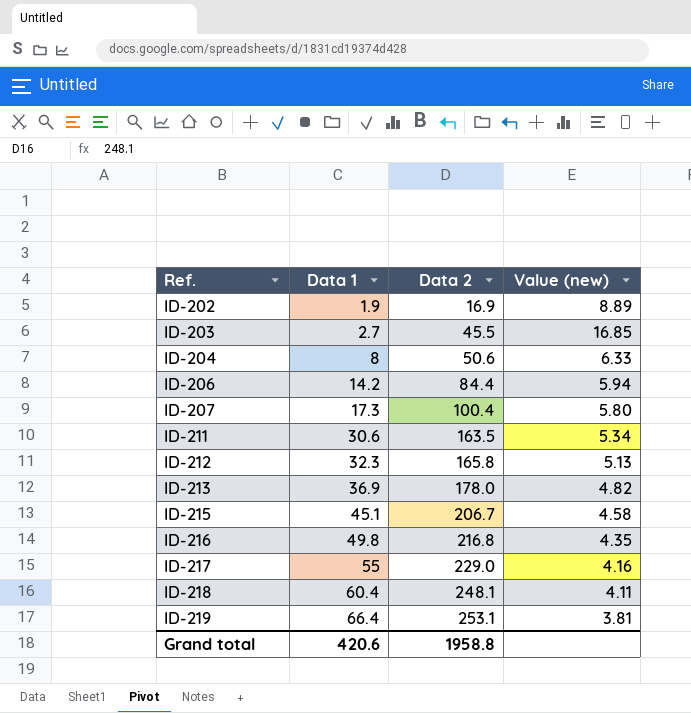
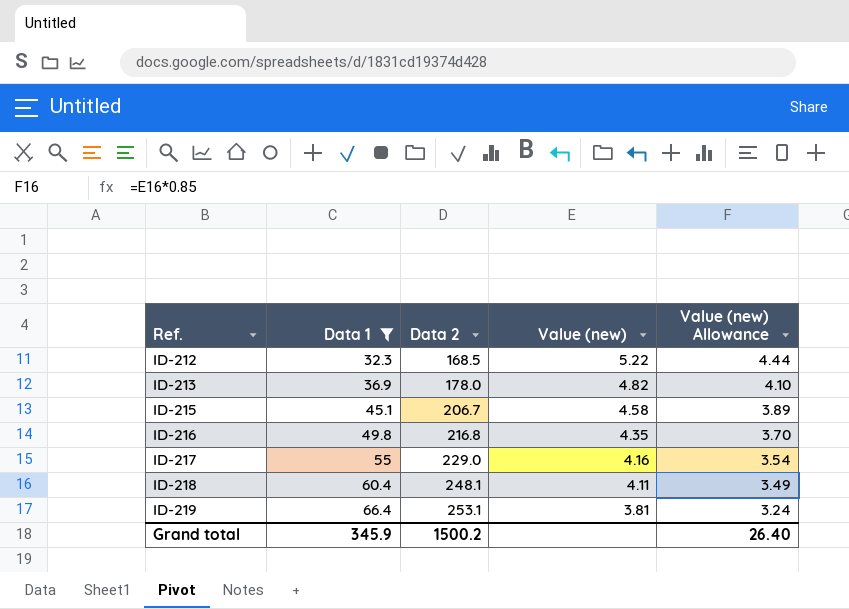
filter: none -> Data 1 >= 32.3
column Value (new) Allowance | formula: none -> [Value (new)] * 0.85
ID-212 | Data 2: 165.8 -> 168.5
ID-212 | Value (new): 5.13 -> 5.22
Grand total | Data 1: 420.6 -> 345.9
Grand total | Data 2: 1958.8 -> 1500.2

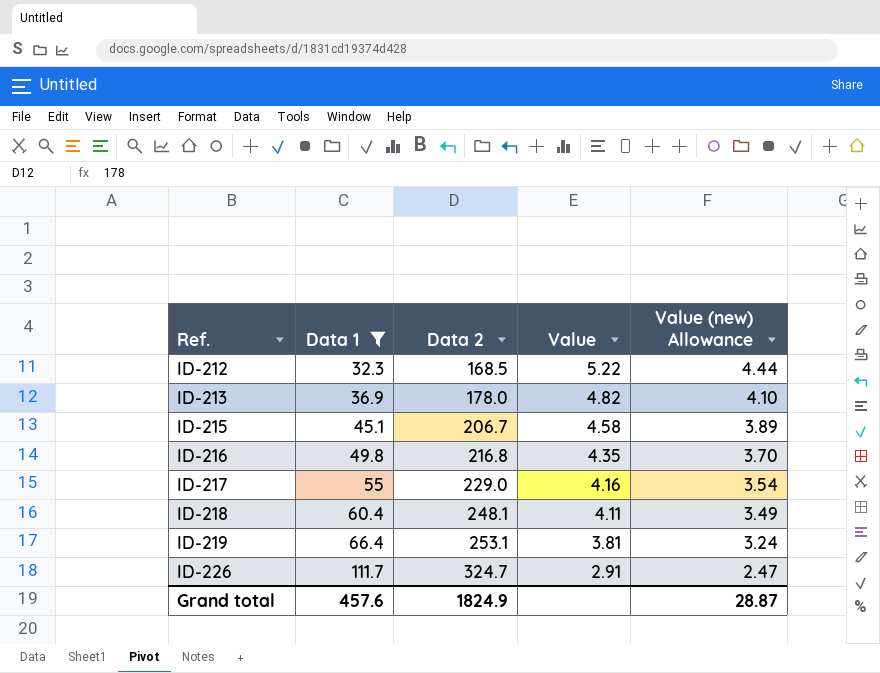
column name: Value (new) -> Value
row ID-226: none -> 111.7 | 324.7 | 2.91 | 2.47
Grand total | Data 1: 345.9 -> 457.6
Grand total | Data 2: 1500.2 -> 1824.9
Grand total | Value (new) Allowance: 26.40 -> 28.87

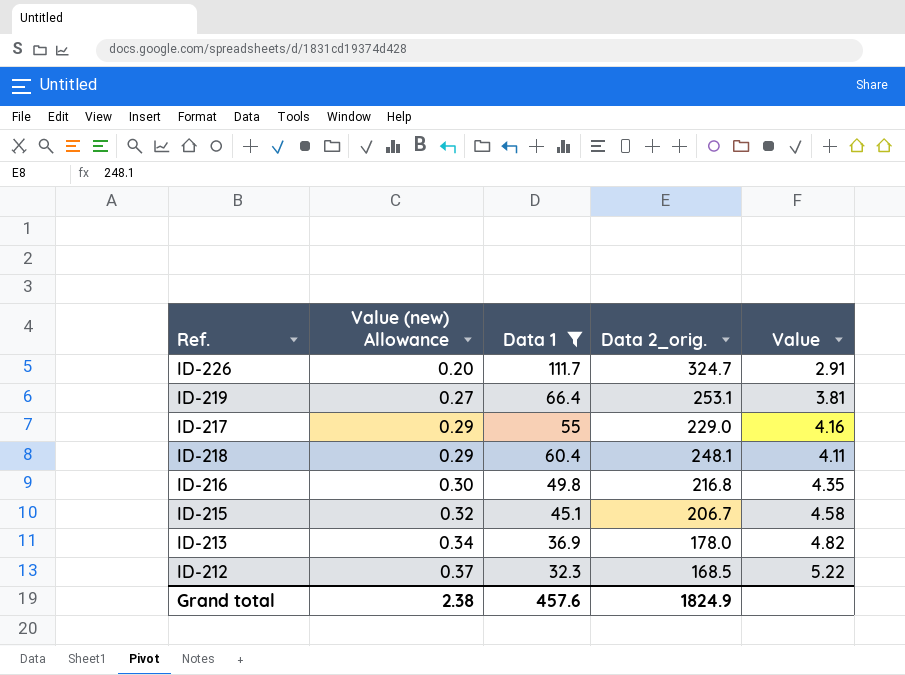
row order: Ref. ascending -> Value (new) Allowance ascending
column Value (new) Allowance | formula: [Value] * 0.85 -> [Value] * 0.07
column Value (new) Allowance | position: 5 -> 2
column name: Data 2 -> Data 2_orig.
Grand total | Value (new) Allowance: 28.87 -> 2.38

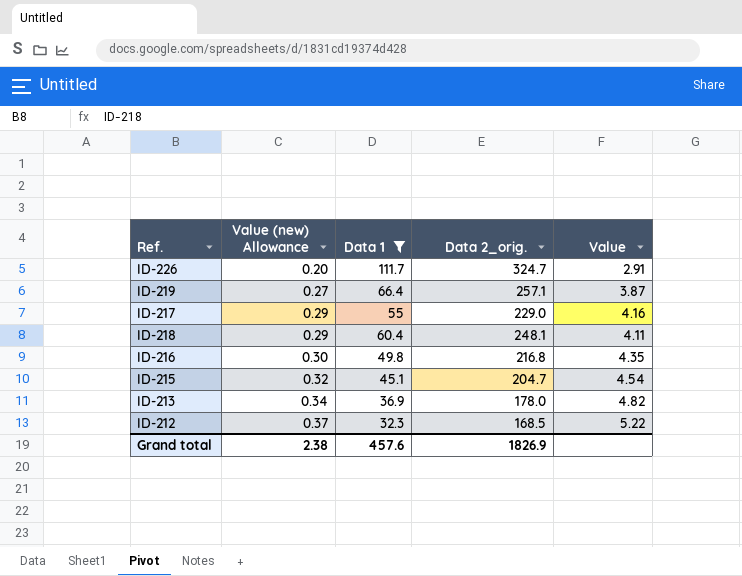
ID-219 | Data 2_orig.: 253.1 -> 257.1
ID-219 | Value: 3.81 -> 3.87
ID-215 | Data 2_orig.: 206.7 -> 204.7
ID-215 | Value: 4.58 -> 4.54
Grand total | Data 2_orig.: 1824.9 -> 1826.9

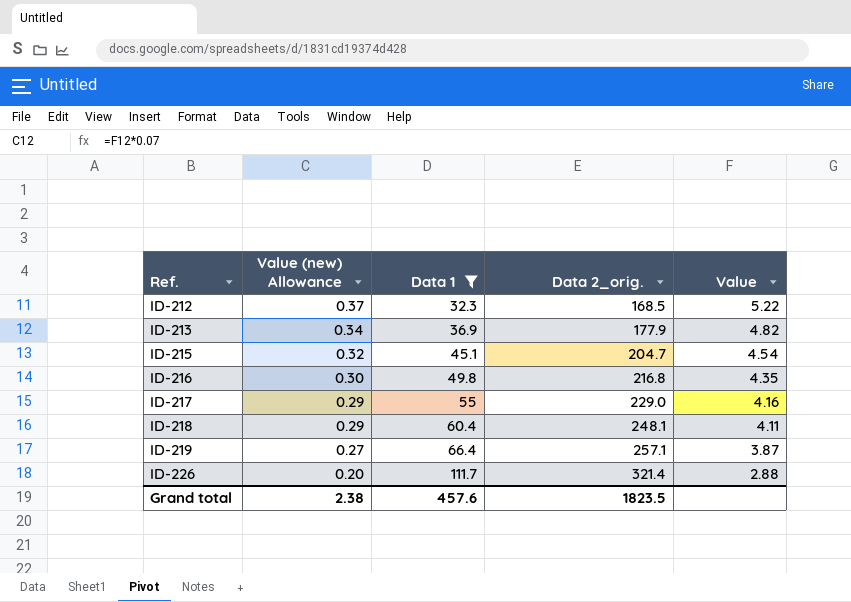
row order: Value (new) Allowance ascending -> Ref. ascending
ID-213 | Data 2_orig.: 178.0 -> 177.9
ID-226 | Data 2_orig.: 324.7 -> 321.4
ID-226 | Value: 2.91 -> 2.88
Grand total | Data 2_orig.: 1826.9 -> 1823.5

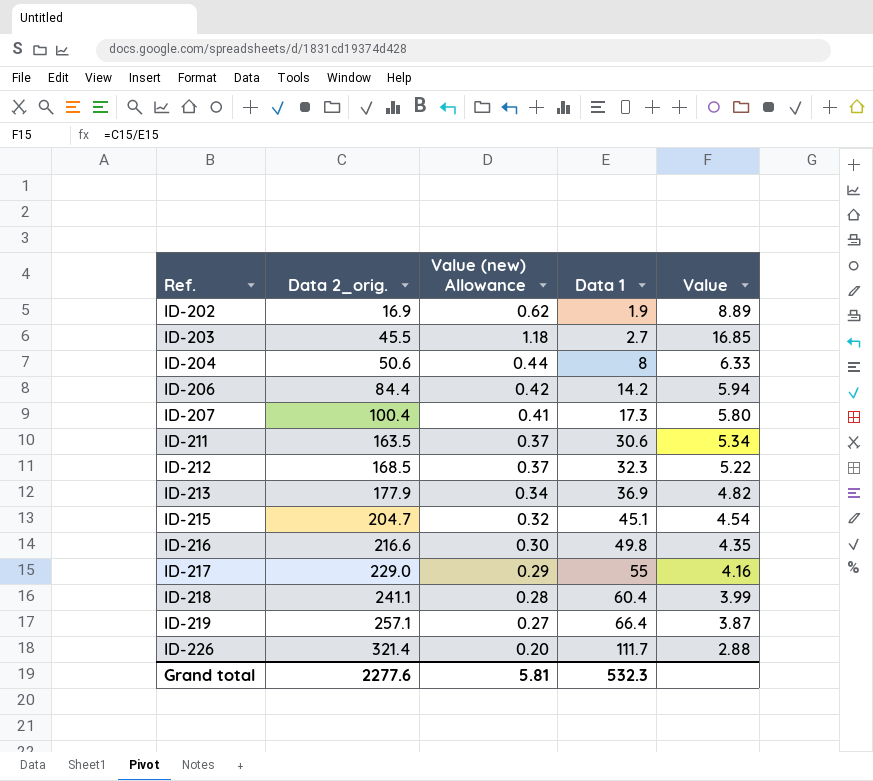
filter: Data 1 >= 32.3 -> none
column Data 2_orig. | position: 4 -> 2
ID-216 | Data 2_orig.: 216.8 -> 216.6
ID-218 | Data 2_orig.: 248.1 -> 241.1
ID-218 | Value (new) Allowance: 0.29 -> 0.28
ID-218 | Value: 4.11 -> 3.99
Grand total | Data 2_orig.: 1823.5 -> 2277.6
Grand total | Value (new) Allowance: 2.38 -> 5.81
Grand total | Data 1: 457.6 -> 532.3

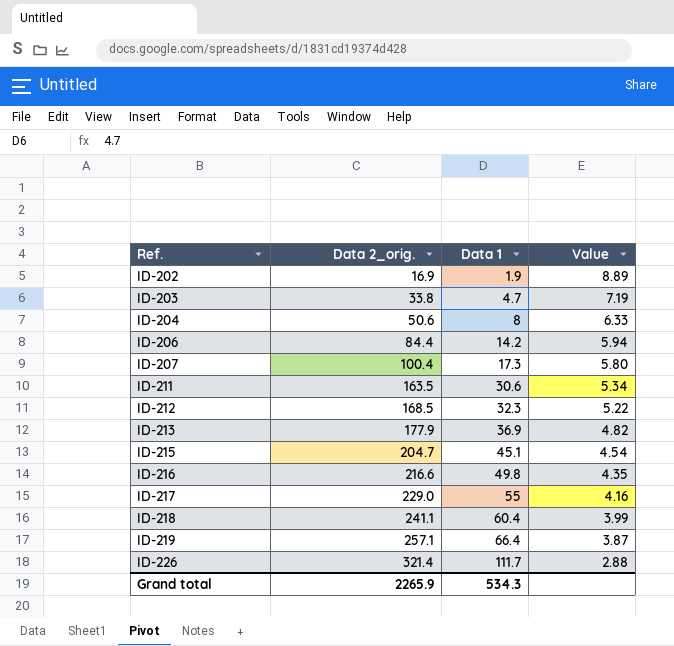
column Value (new) Allowance | formula: [Value] * 0.07 -> none
ID-203 | Data 2_orig.: 45.5 -> 33.8
ID-203 | Data 1: 2.7 -> 4.7
ID-203 | Value: 16.85 -> 7.19
Grand total | Data 2_orig.: 2277.6 -> 2265.9
Grand total | Data 1: 532.3 -> 534.3

